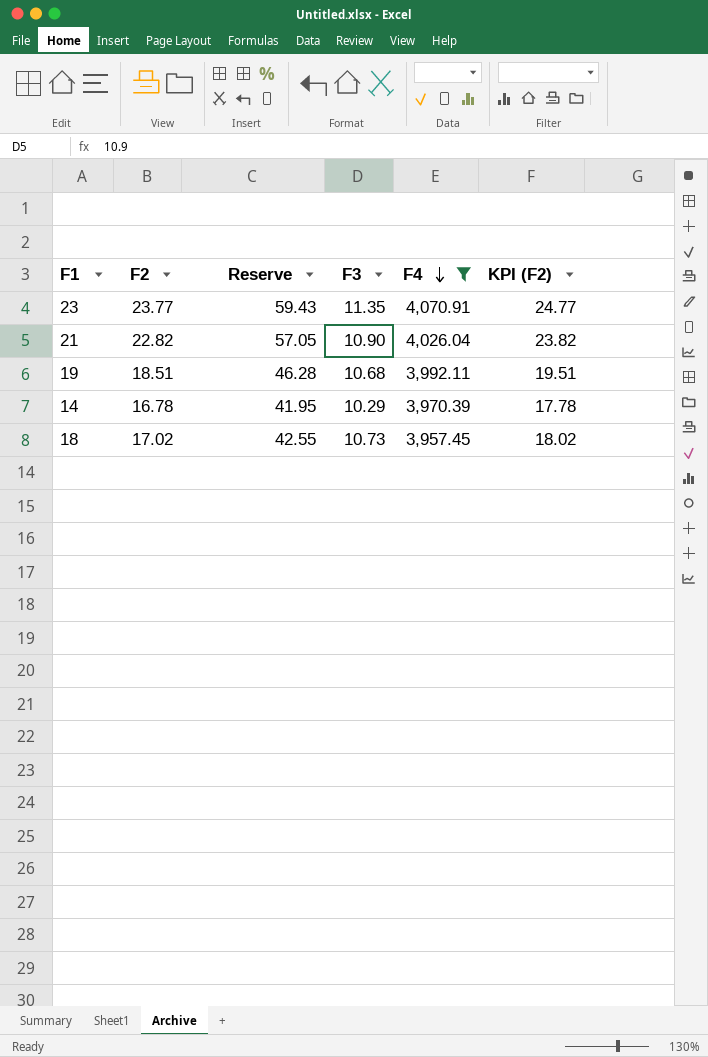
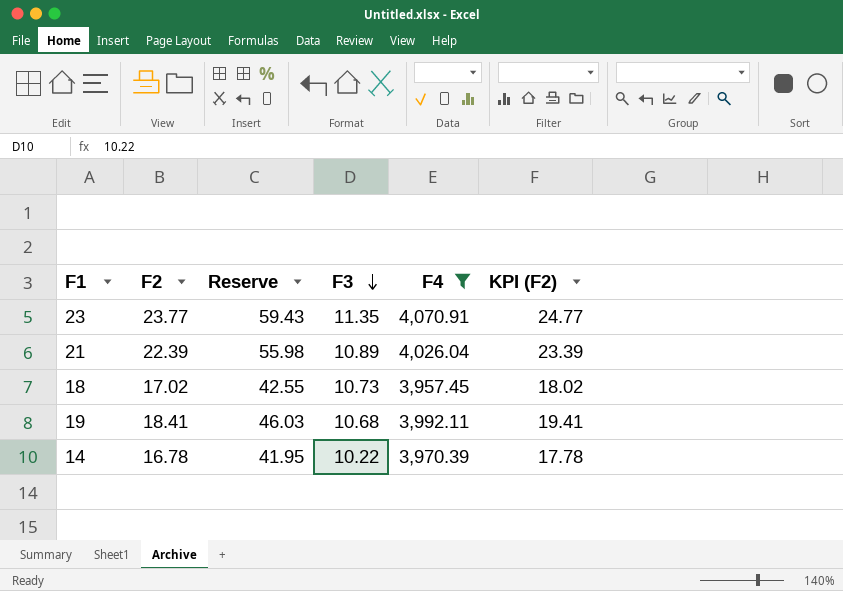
row order: F4 descending -> F3 descending
21 | F2: 22.82 -> 22.39
21 | Reserve: 57.05 -> 55.98
21 | F3: 10.90 -> 10.89
21 | KPI (F2): 23.82 -> 23.39
19 | F2: 18.51 -> 18.41
19 | Reserve: 46.28 -> 46.03
19 | KPI (F2): 19.51 -> 19.41
14 | F3: 10.29 -> 10.22

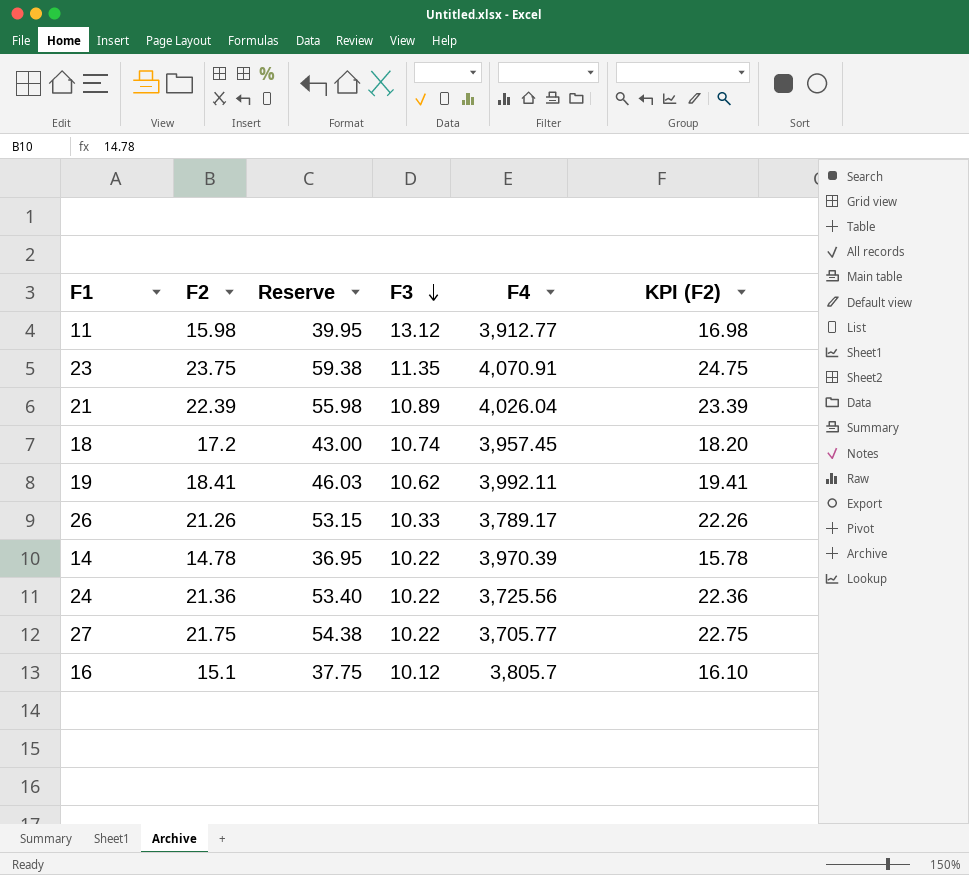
filter: F4 >= 3,957.45 -> none
23 | F2: 23.77 -> 23.75
23 | Reserve: 59.43 -> 59.38
23 | KPI (F2): 24.77 -> 24.75
18 | F2: 17.02 -> 17.2
18 | Reserve: 42.55 -> 43.00
18 | F3: 10.73 -> 10.74
18 | KPI (F2): 18.02 -> 18.20
19 | F3: 10.68 -> 10.62
14 | F2: 16.78 -> 14.78
14 | Reserve: 41.95 -> 36.95
14 | KPI (F2): 17.78 -> 15.78

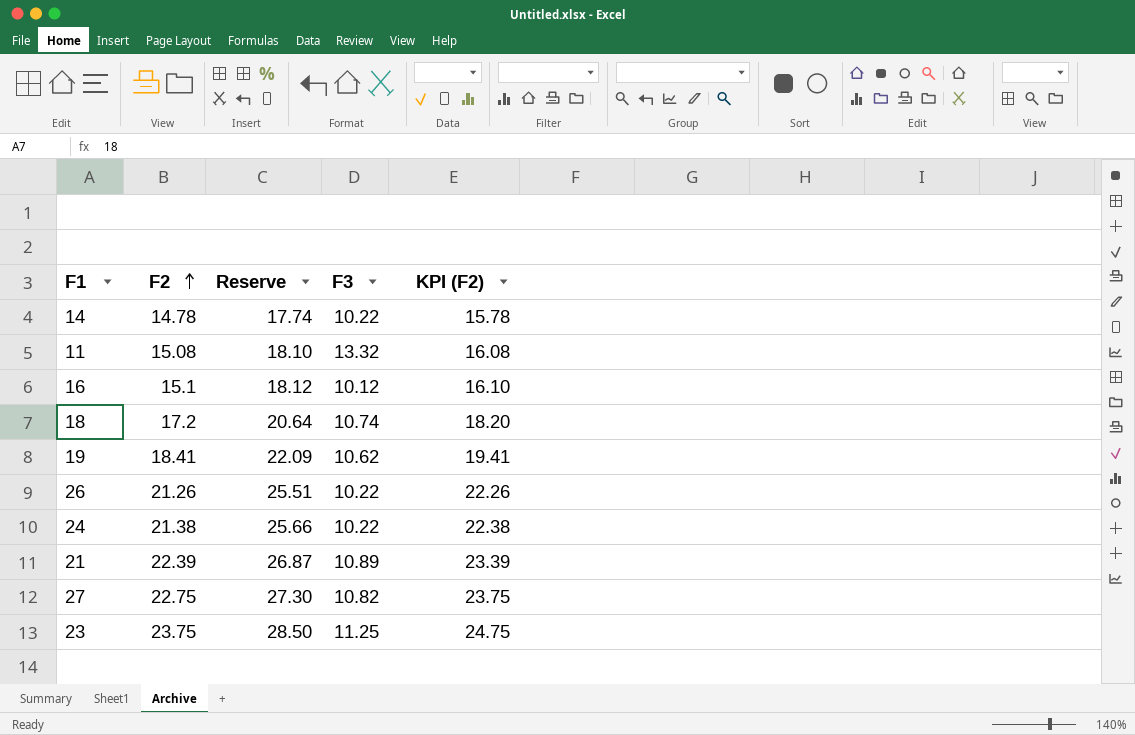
row order: F3 descending -> F2 ascending
column F4 | position: 5 -> none
column Reserve | formula: [F2] * 2.5 -> [F2] * 1.2
11 | F2: 15.98 -> 15.08
11 | F3: 13.12 -> 13.32
11 | KPI (F2): 16.98 -> 16.08
26 | F3: 10.33 -> 10.22
24 | F2: 21.36 -> 21.38
24 | KPI (F2): 22.36 -> 22.38
27 | F2: 21.75 -> 22.75
27 | F3: 10.22 -> 10.82
27 | KPI (F2): 22.75 -> 23.75
23 | F3: 11.35 -> 11.25

